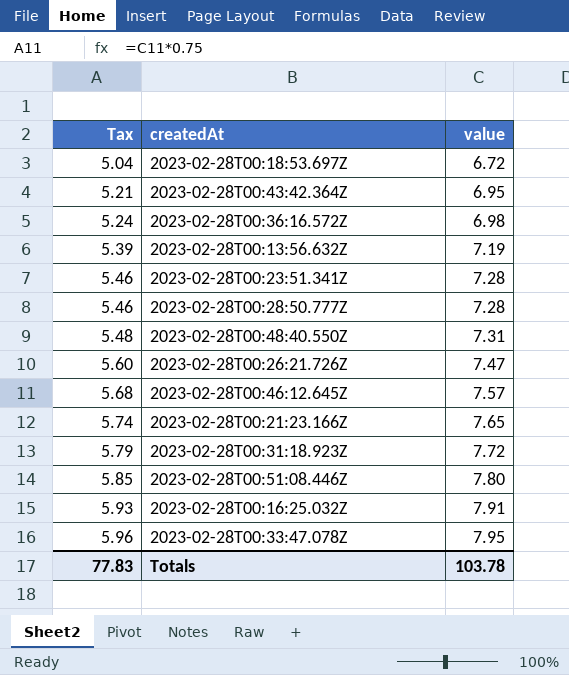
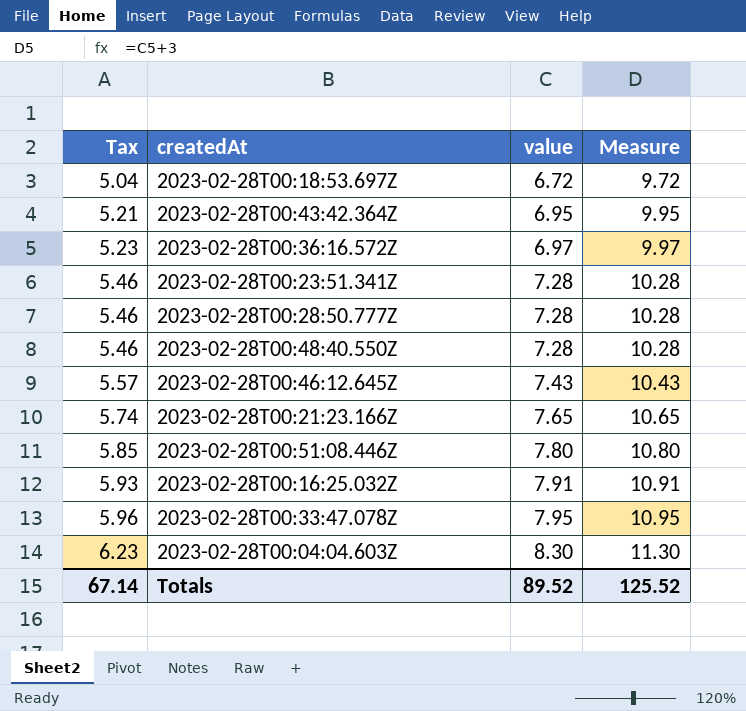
column Measure | formula: none -> [value] + 3
row 2023-02-28T00:13:56.632Z: 5.39 | 7.19 -> none
row 2023-02-28T00:26:21.726Z: 5.60 | 7.47 -> none
row 2023-02-28T00:31:18.923Z: 5.79 | 7.72 -> none
2023-02-28T00:36:16.572Z | Tax: 5.24 -> 5.23
2023-02-28T00:36:16.572Z | value: 6.98 -> 6.97
2023-02-28T00:48:40.550Z | Tax: 5.48 -> 5.46
2023-02-28T00:48:40.550Z | value: 7.31 -> 7.28
2023-02-28T00:46:12.645Z | Tax: 5.68 -> 5.57
2023-02-28T00:46:12.645Z | value: 7.57 -> 7.43
row 2023-02-28T00:04:04.603Z: none -> 6.23 | 8.30 | 11.30
Totals | Tax: 77.83 -> 67.14
Totals | value: 103.78 -> 89.52

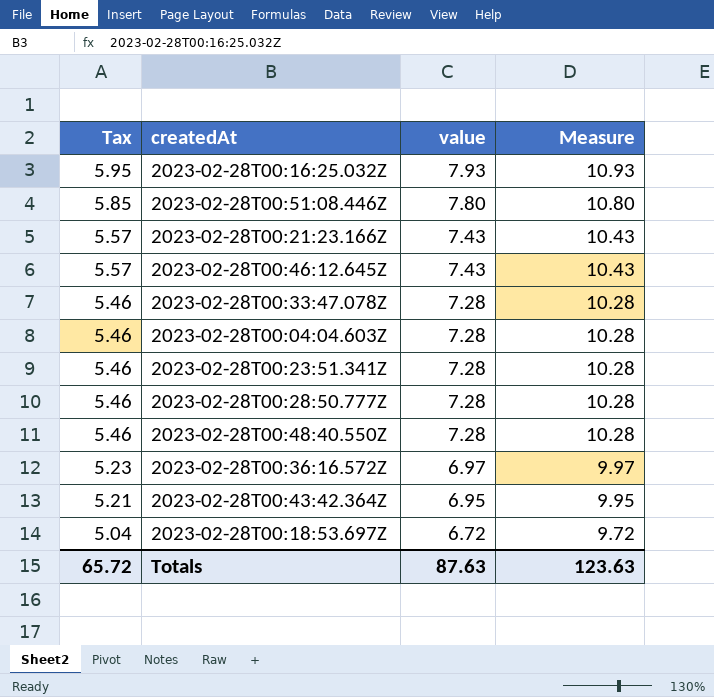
row order: Tax ascending -> Tax descending
2023-02-28T00:16:25.032Z | Tax: 5.93 -> 5.95
2023-02-28T00:16:25.032Z | value: 7.91 -> 7.93
2023-02-28T00:16:25.032Z | Measure: 10.91 -> 10.93
2023-02-28T00:21:23.166Z | Tax: 5.74 -> 5.57
2023-02-28T00:21:23.166Z | value: 7.65 -> 7.43
2023-02-28T00:21:23.166Z | Measure: 10.65 -> 10.43
2023-02-28T00:33:47.078Z | Tax: 5.96 -> 5.46
2023-02-28T00:33:47.078Z | value: 7.95 -> 7.28
2023-02-28T00:33:47.078Z | Measure: 10.95 -> 10.28
2023-02-28T00:04:04.603Z | Tax: 6.23 -> 5.46
2023-02-28T00:04:04.603Z | value: 8.30 -> 7.28
2023-02-28T00:04:04.603Z | Measure: 11.30 -> 10.28
Totals | Tax: 67.14 -> 65.72
Totals | value: 89.52 -> 87.63
Totals | Measure: 125.52 -> 123.63

